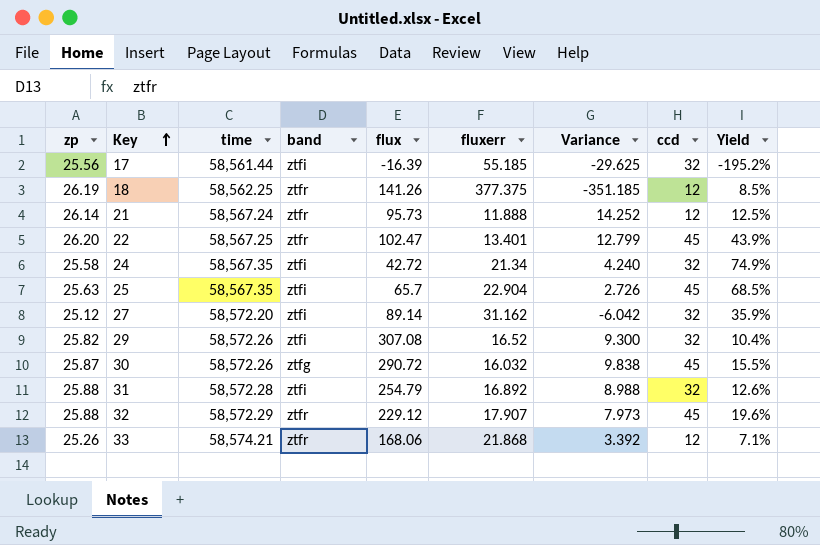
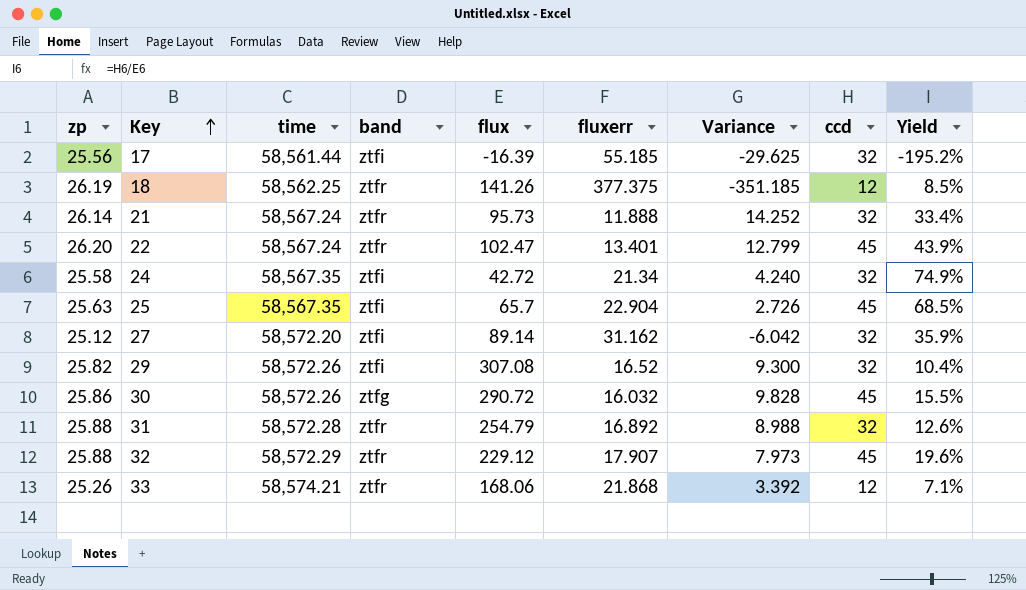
21 | ccd: 12 -> 32
21 | Yield: 12.5% -> 33.4%
22 | time: 58,567.25 -> 58,567.24
30 | zp: 25.87 -> 25.86
30 | Variance: 9.838 -> 9.828
31 | band: ztfi -> ztfr

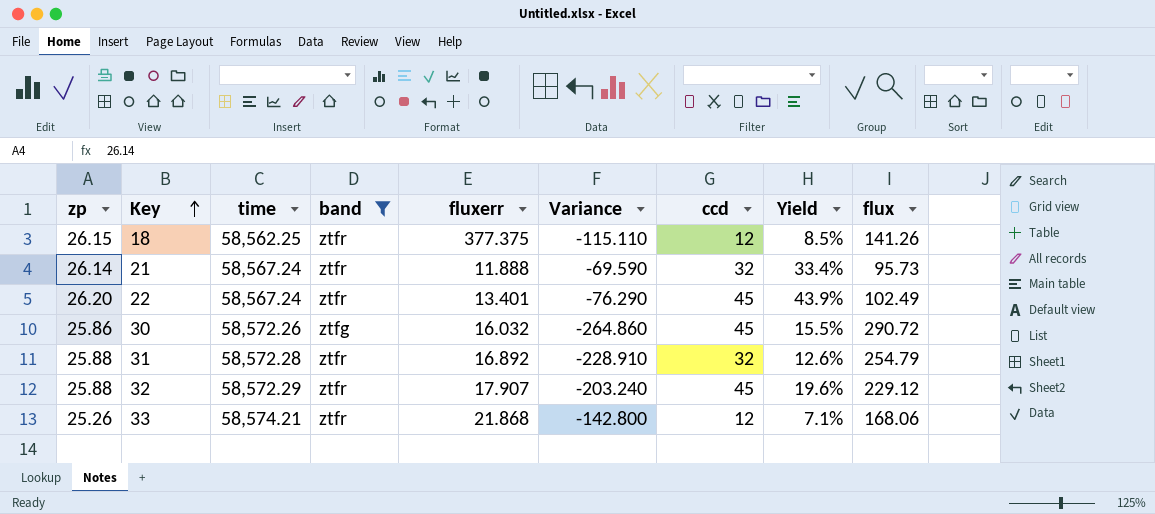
filter: none -> band != ztfi
column Variance | formula: [zp] - [fluxerr] -> [zp] - [flux]
column flux | position: 5 -> 9
18 | zp: 26.19 -> 26.15
22 | flux: 102.47 -> 102.49

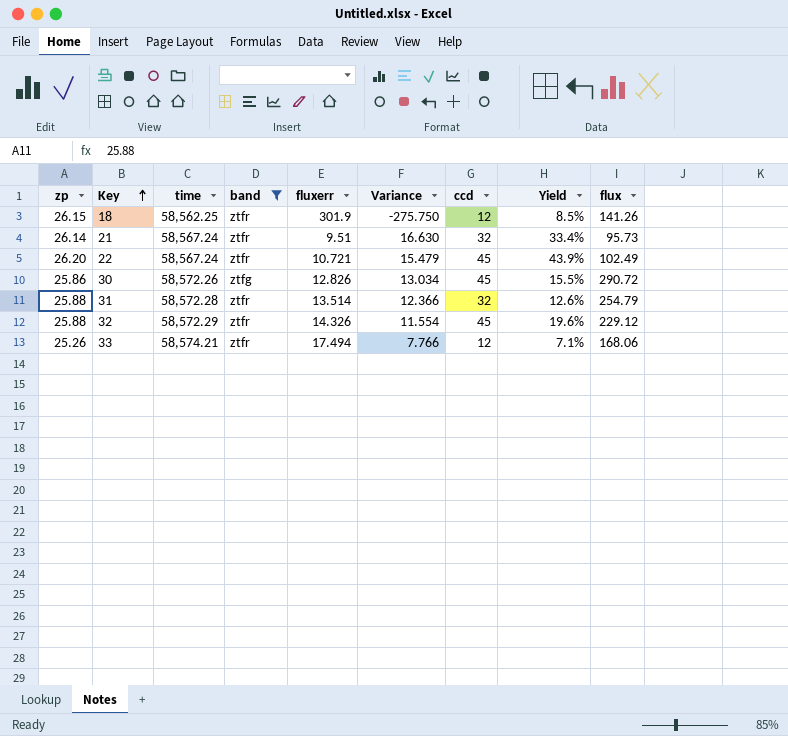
column Variance | formula: [zp] - [flux] -> [zp] - [fluxerr]
18 | fluxerr: 377.375 -> 301.9
21 | fluxerr: 11.888 -> 9.51
22 | fluxerr: 13.401 -> 10.721
30 | fluxerr: 16.032 -> 12.826
31 | fluxerr: 16.892 -> 13.514
32 | fluxerr: 17.907 -> 14.326
33 | fluxerr: 21.868 -> 17.494

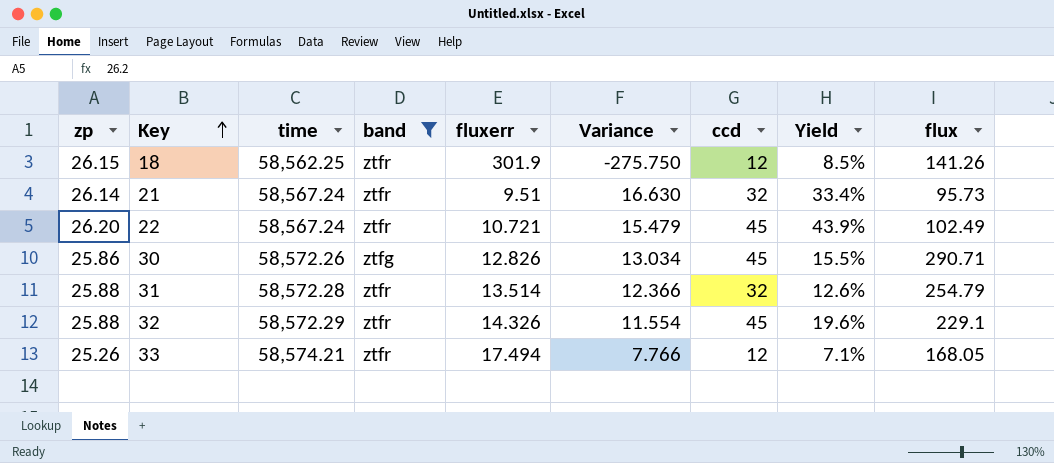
30 | flux: 290.72 -> 290.71
32 | flux: 229.12 -> 229.1
33 | flux: 168.06 -> 168.05

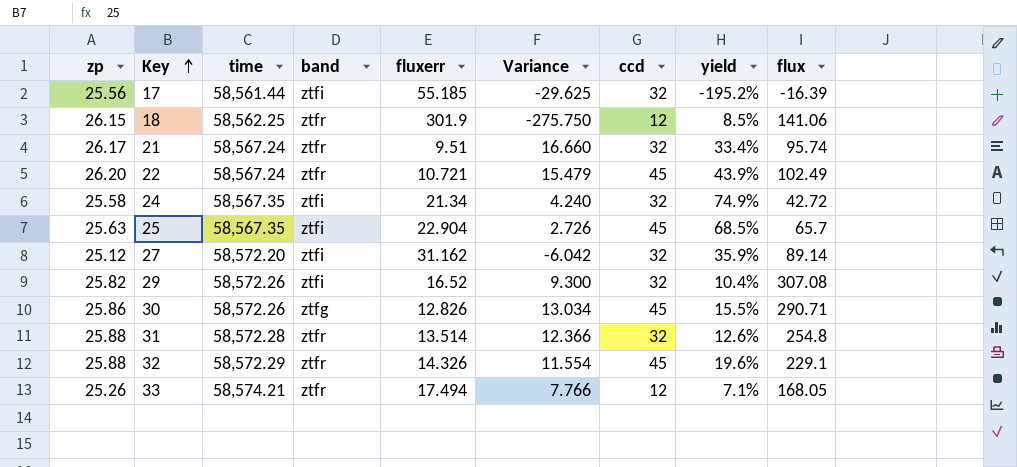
filter: band != ztfi -> none
column name: Yield -> yield
18 | flux: 141.26 -> 141.06
21 | zp: 26.14 -> 26.17
21 | Variance: 16.630 -> 16.660
21 | flux: 95.73 -> 95.74
31 | flux: 254.79 -> 254.8

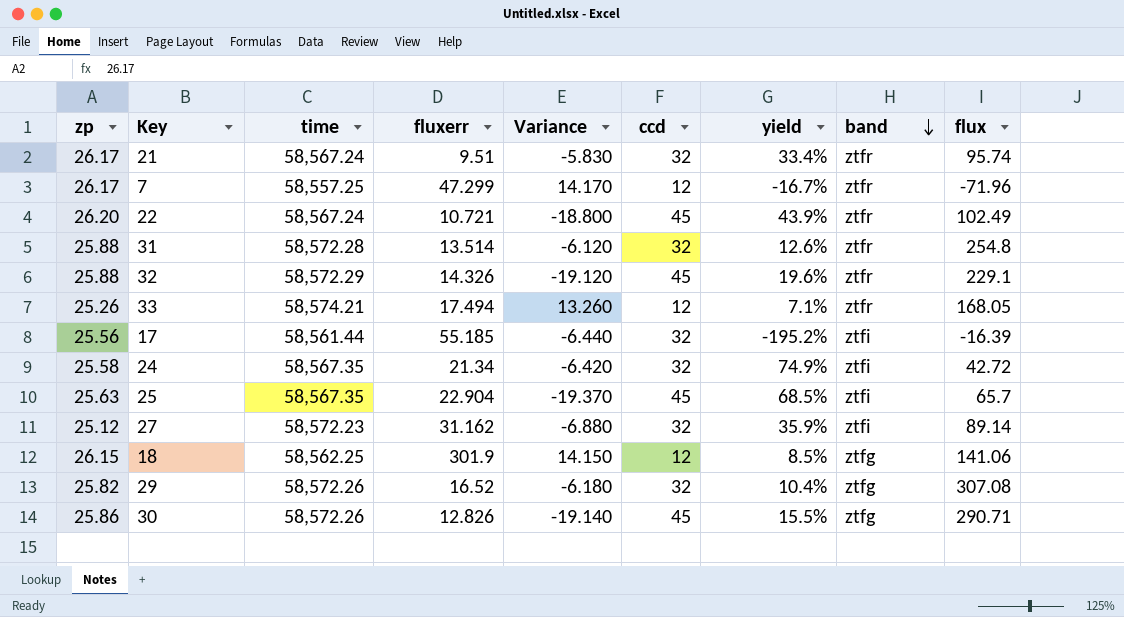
row order: Key ascending -> band descending
column Variance | formula: [zp] - [fluxerr] -> [zp] - [ccd]
column band | position: 4 -> 8
row 7: none -> 26.17 | 58,557.25 | 47.299 | 14.170 | 12 | -16.7% | ztfr | -71.96
27 | time: 58,572.20 -> 58,572.23
18 | band: ztfr -> ztfg
29 | band: ztfi -> ztfg

